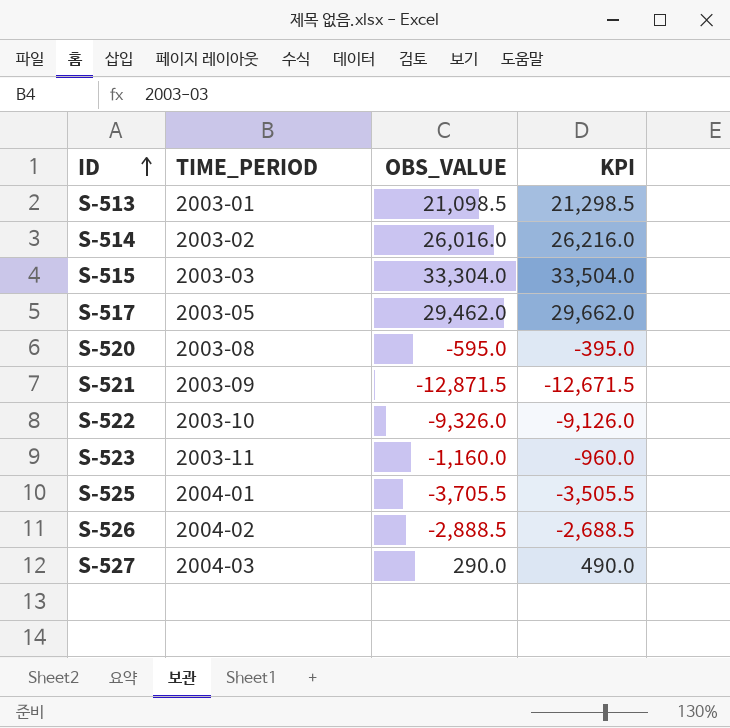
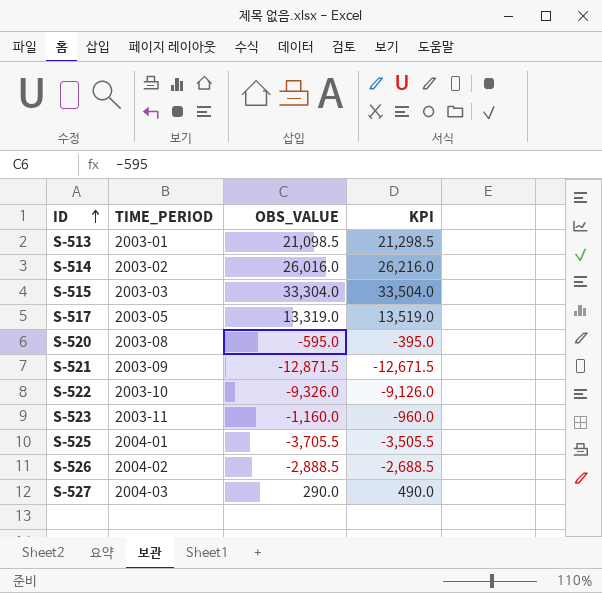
S-517 | OBS_VALUE: 29,462.0 -> 13,319.0
S-517 | KPI: 29,662.0 -> 13,519.0

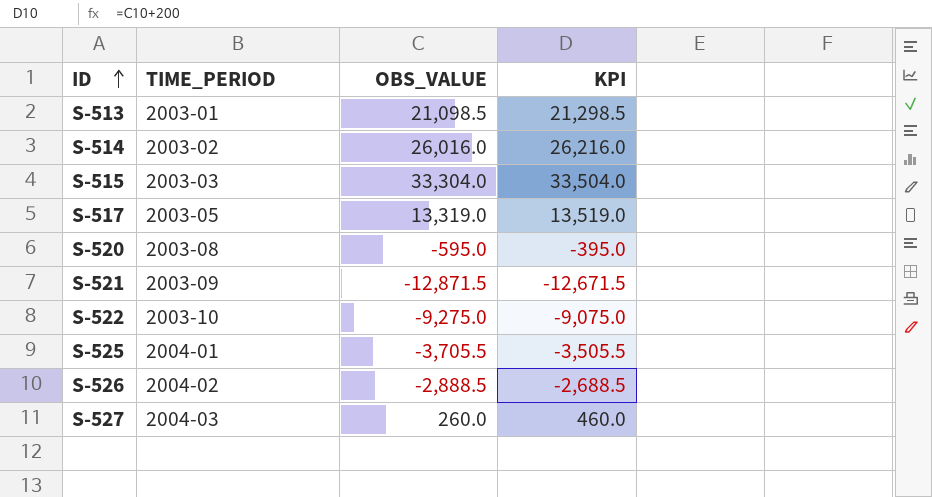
row S-523: 2003-11 | -1,160.0 | -960.0 -> none
S-522 | OBS_VALUE: -9,326.0 -> -9,275.0
S-522 | KPI: -9,126.0 -> -9,075.0
S-527 | OBS_VALUE: 290.0 -> 260.0
S-527 | KPI: 490.0 -> 460.0

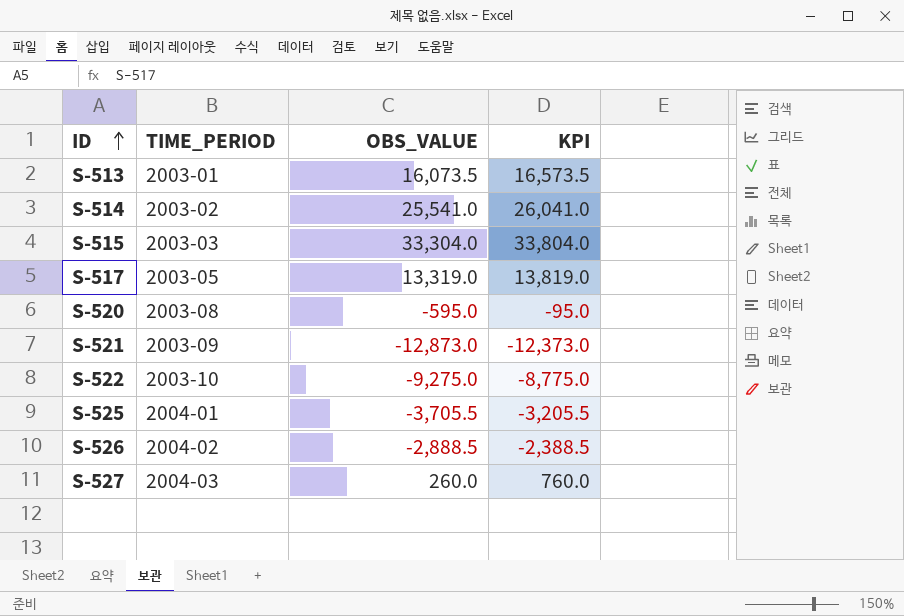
column KPI | formula: [OBS_VALUE] + 200 -> [OBS_VALUE] + 500
S-513 | OBS_VALUE: 21,098.5 -> 16,073.5
S-514 | OBS_VALUE: 26,016.0 -> 25,541.0
S-521 | OBS_VALUE: -12,871.5 -> -12,873.0

